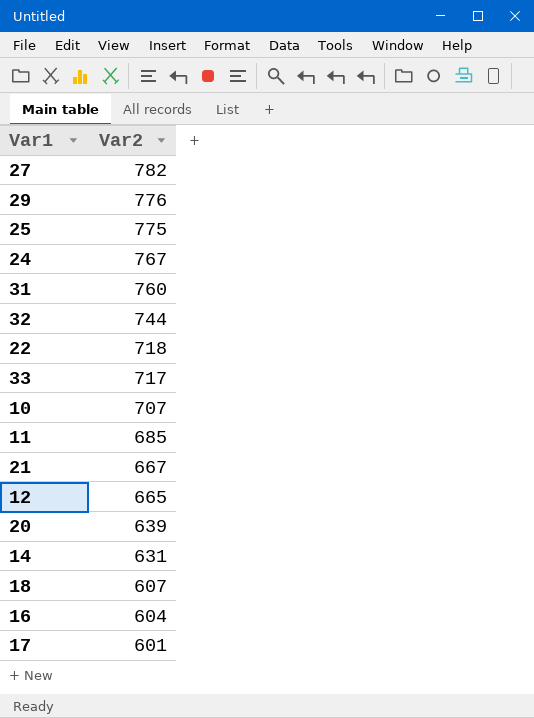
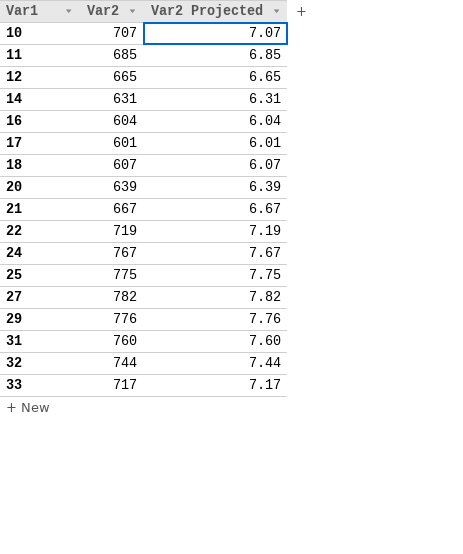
row order: Var2 descending -> Var1 ascending
column Var2 Projected | formula: none -> [Var2] * 0.01
22 | Var2: 718 -> 719

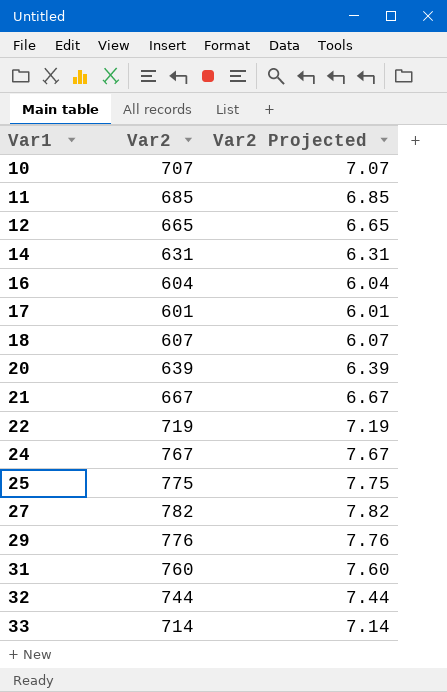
33 | Var2: 717 -> 714
33 | Var2 Projected: 7.17 -> 7.14

